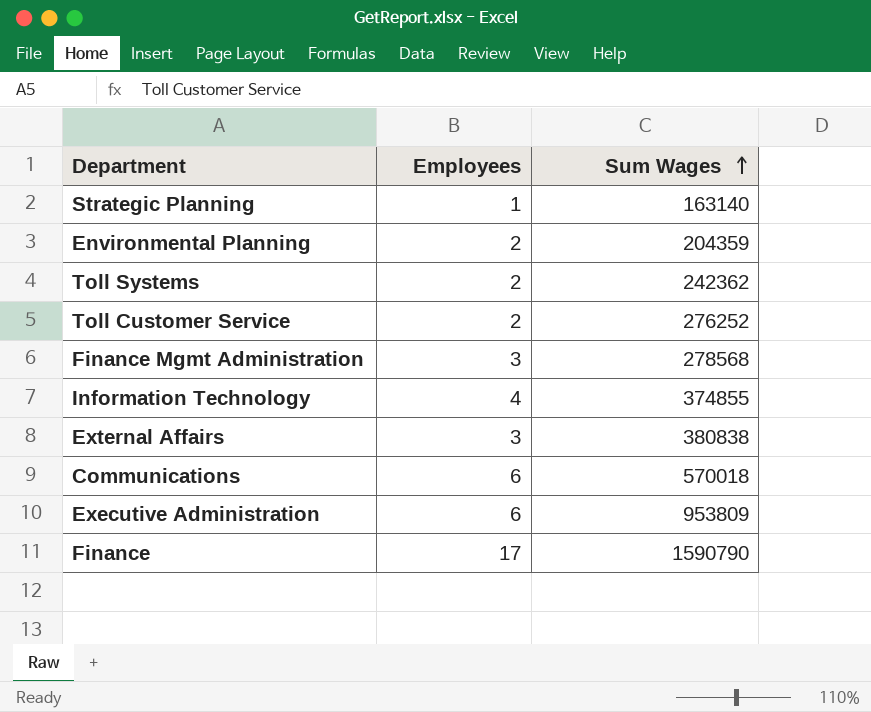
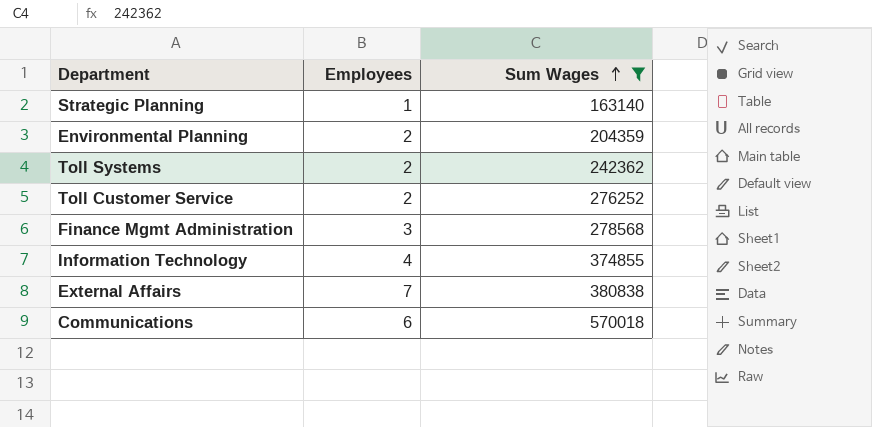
filter: none -> Sum Wages <= 570018
External Affairs | Employees: 3 -> 7

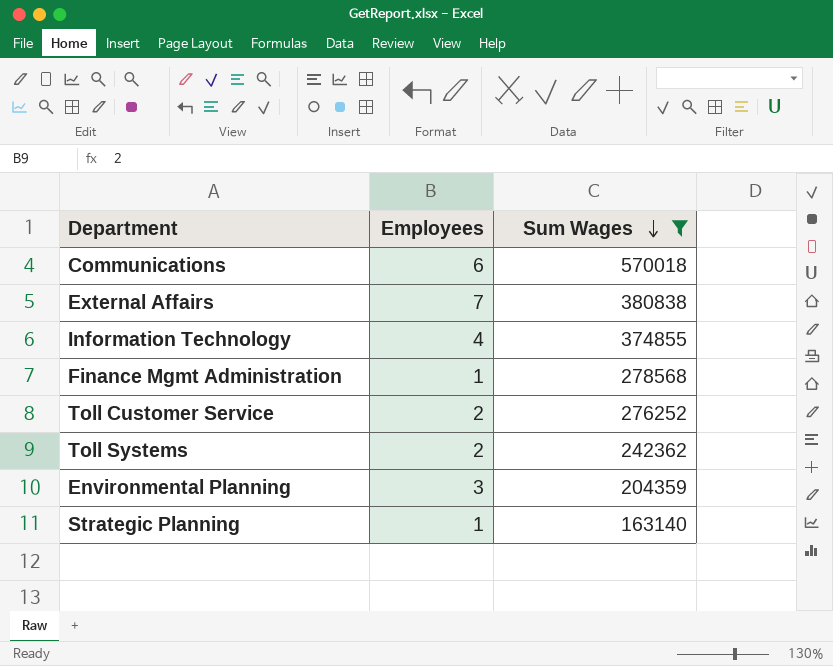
row order: Sum Wages ascending -> Sum Wages descending
Finance Mgmt Administration | Employees: 3 -> 1
Environmental Planning | Employees: 2 -> 3

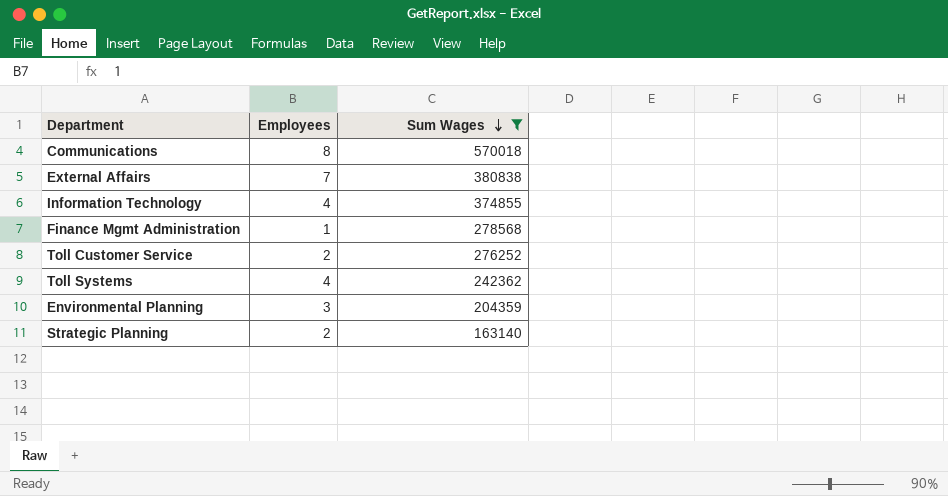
Communications | Employees: 6 -> 8
Toll Systems | Employees: 2 -> 4
Strategic Planning | Employees: 1 -> 2

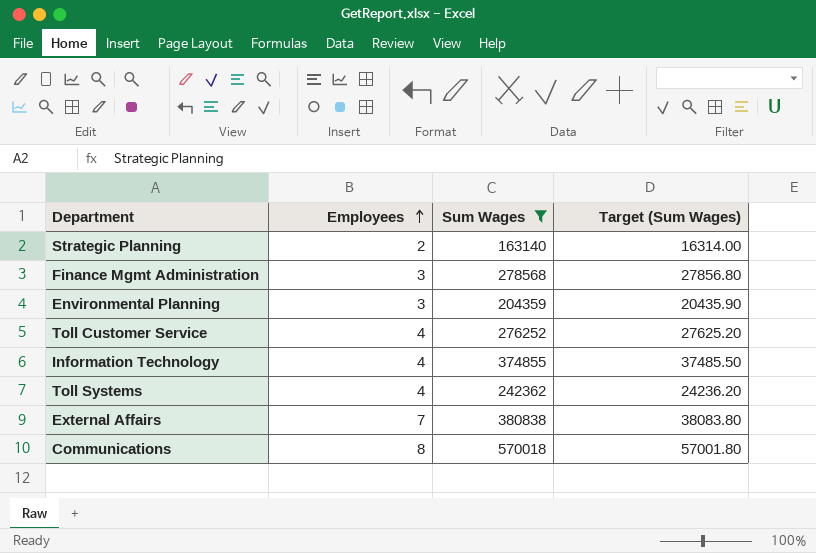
row order: Sum Wages descending -> Employees ascending
column Target (Sum Wages) | formula: none -> [Sum Wages] * 0.1
Finance Mgmt Administration | Employees: 1 -> 3
Toll Customer Service | Employees: 2 -> 4

